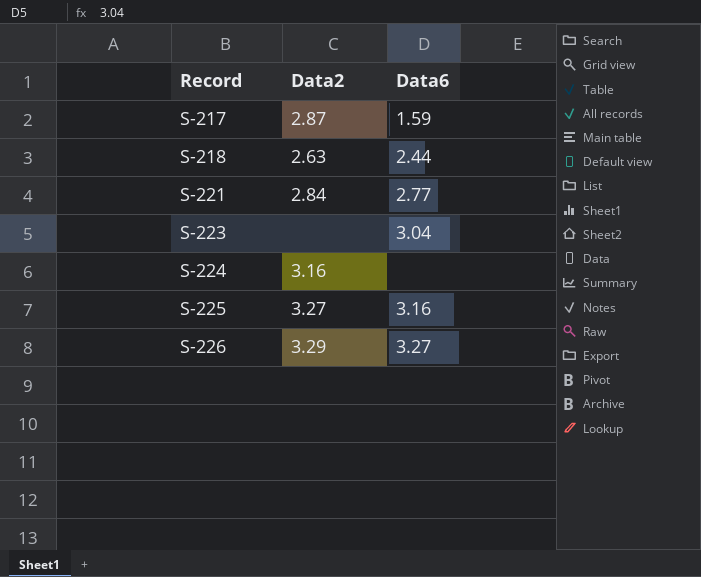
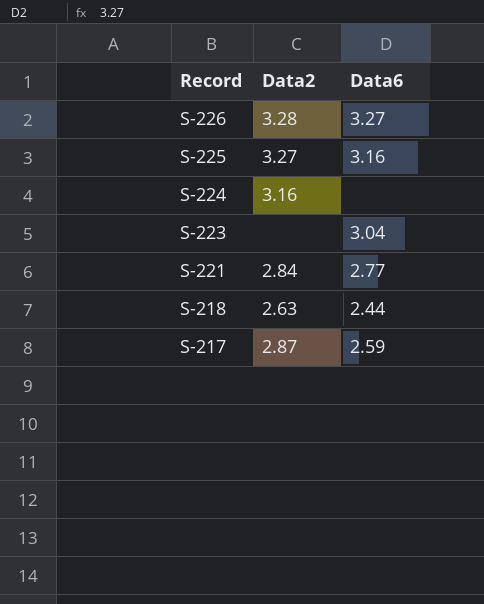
row order: Record ascending -> Record descending
S-226 | Data2: 3.29 -> 3.28
S-217 | Data6: 1.59 -> 2.59

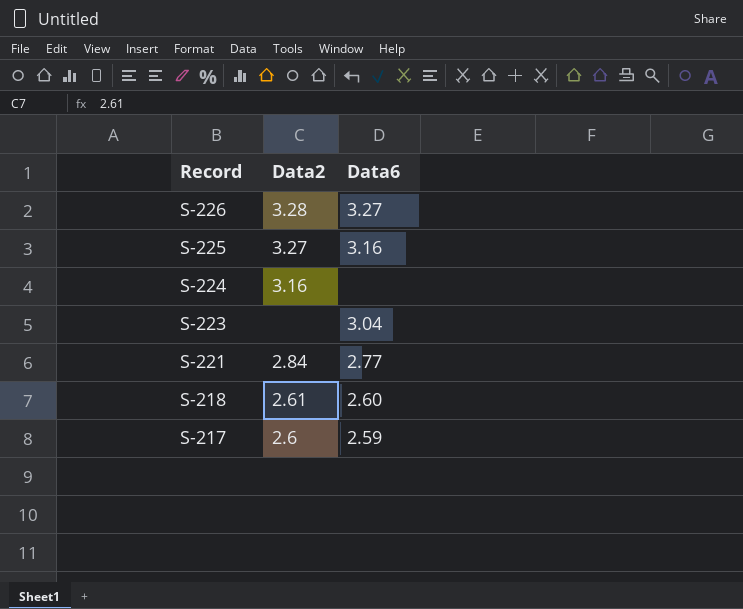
S-218 | Data2: 2.63 -> 2.61
S-218 | Data6: 2.44 -> 2.60
S-217 | Data2: 2.87 -> 2.6

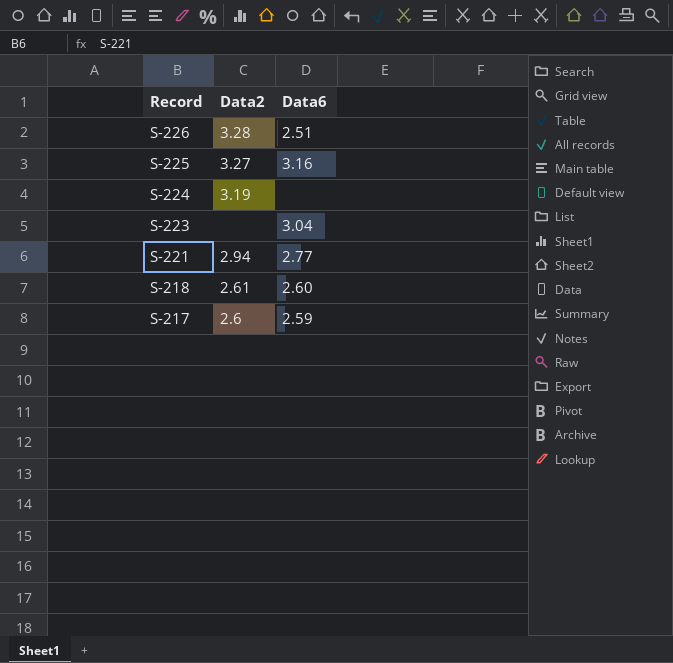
S-226 | Data6: 3.27 -> 2.51
S-224 | Data2: 3.16 -> 3.19
S-221 | Data2: 2.84 -> 2.94

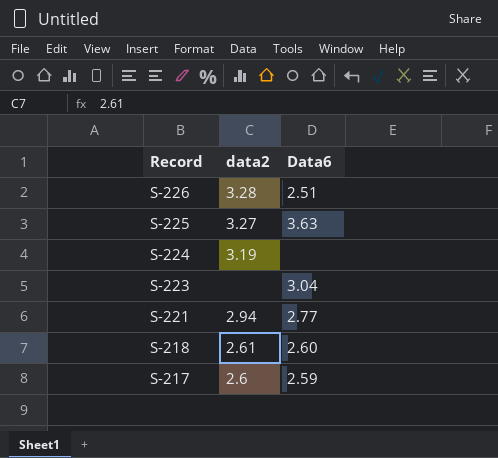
column name: Data2 -> data2
S-225 | Data6: 3.16 -> 3.63

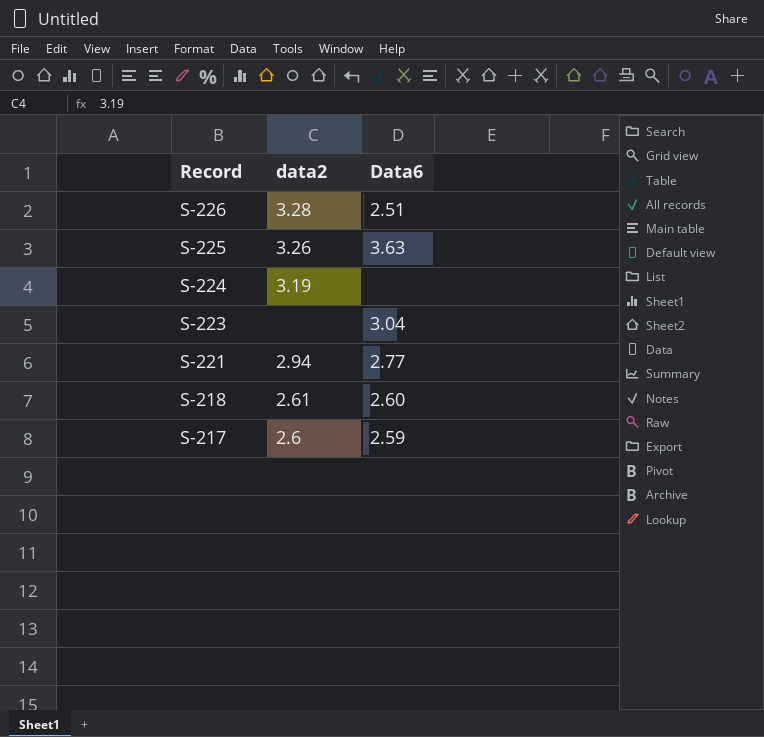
S-225 | data2: 3.27 -> 3.26

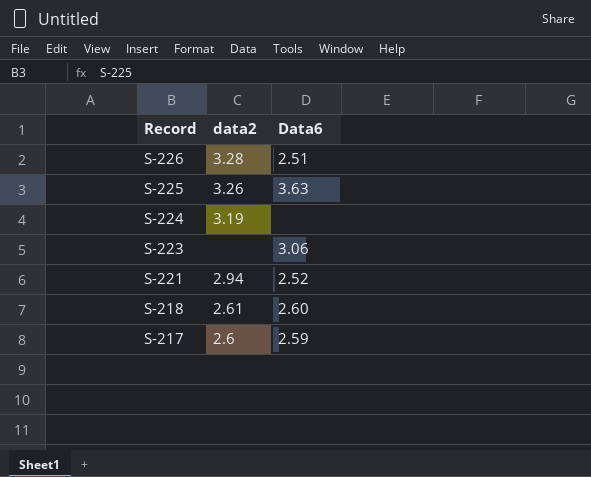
S-223 | Data6: 3.04 -> 3.06
S-221 | Data6: 2.77 -> 2.52

